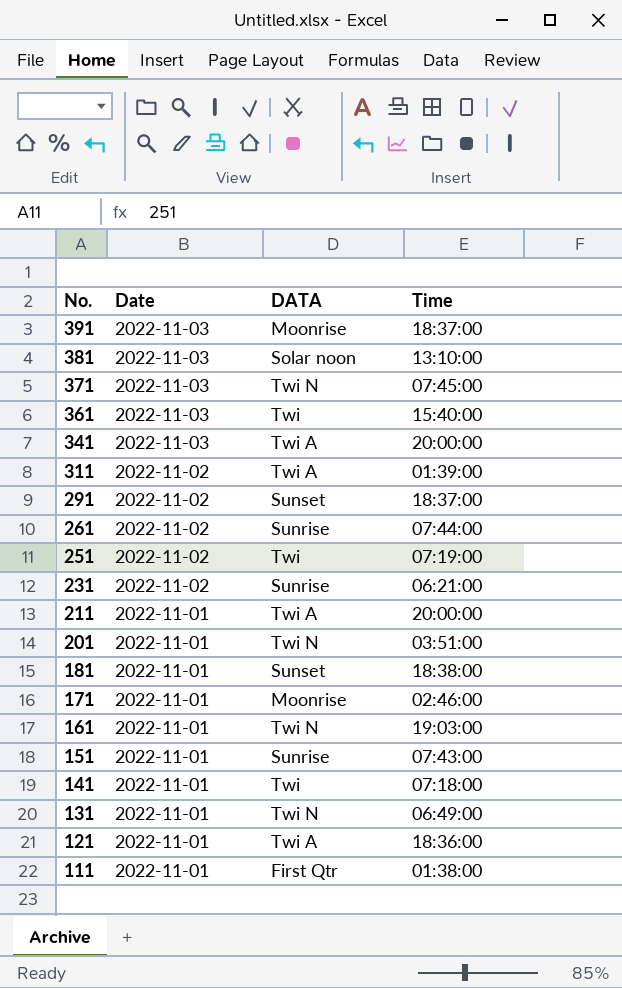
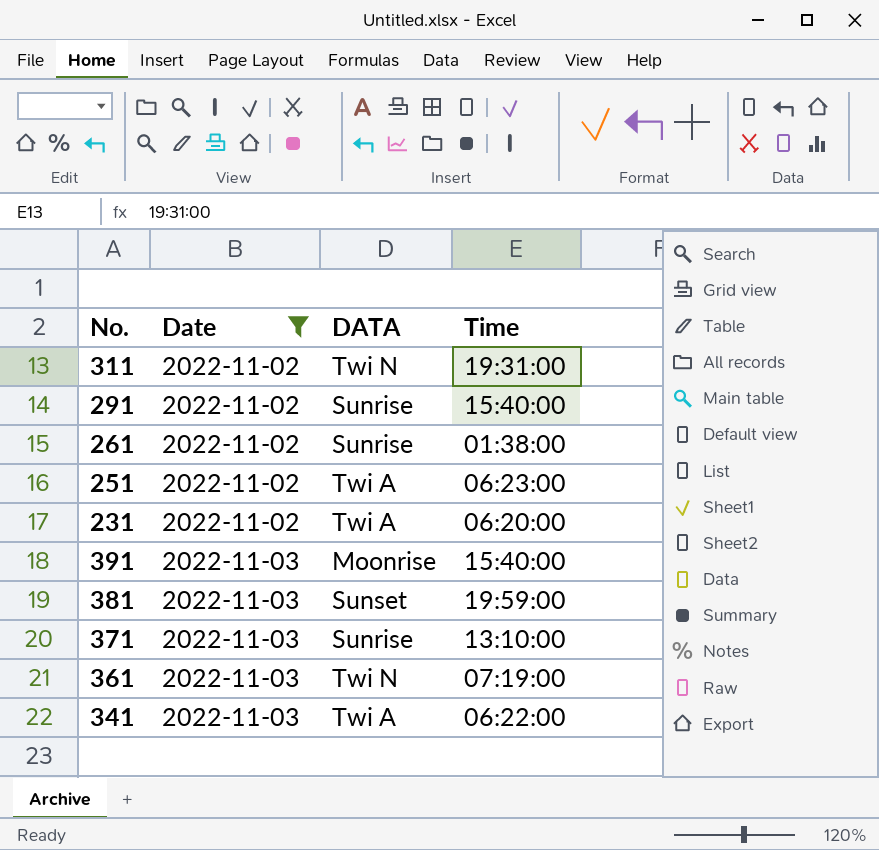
filter: none -> Date != 2022-11-01
row order: No. descending -> Date ascending
311 | DATA: Twi A -> Twi N
311 | Time: 01:39:00 -> 19:31:00
291 | DATA: Sunset -> Sunrise
291 | Time: 18:37:00 -> 15:40:00
261 | Time: 07:44:00 -> 01:38:00
251 | DATA: Twi -> Twi A
251 | Time: 07:19:00 -> 06:23:00
231 | DATA: Sunrise -> Twi A
231 | Time: 06:21:00 -> 06:20:00
391 | Time: 18:37:00 -> 15:40:00
381 | DATA: Solar noon -> Sunset
381 | Time: 13:10:00 -> 19:59:00
371 | DATA: Twi N -> Sunrise
371 | Time: 07:45:00 -> 13:10:00
361 | DATA: Twi -> Twi N
361 | Time: 15:40:00 -> 07:19:00
341 | Time: 20:00:00 -> 06:22:00

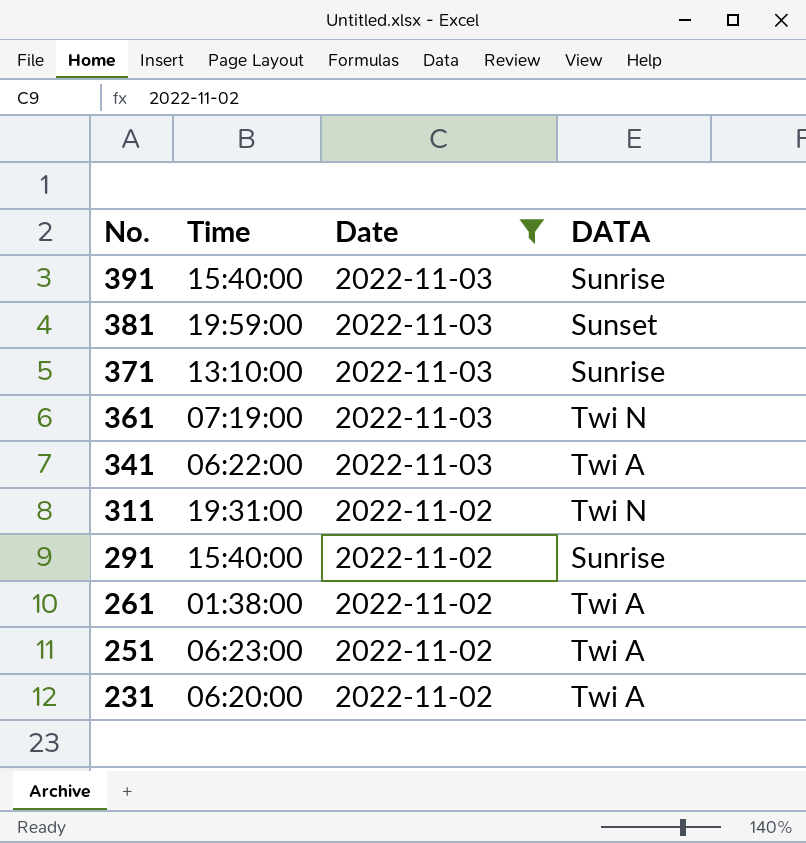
row order: Date ascending -> No. descending
column Time | position: 4 -> 2
391 | DATA: Moonrise -> Sunrise
261 | DATA: Sunrise -> Twi A

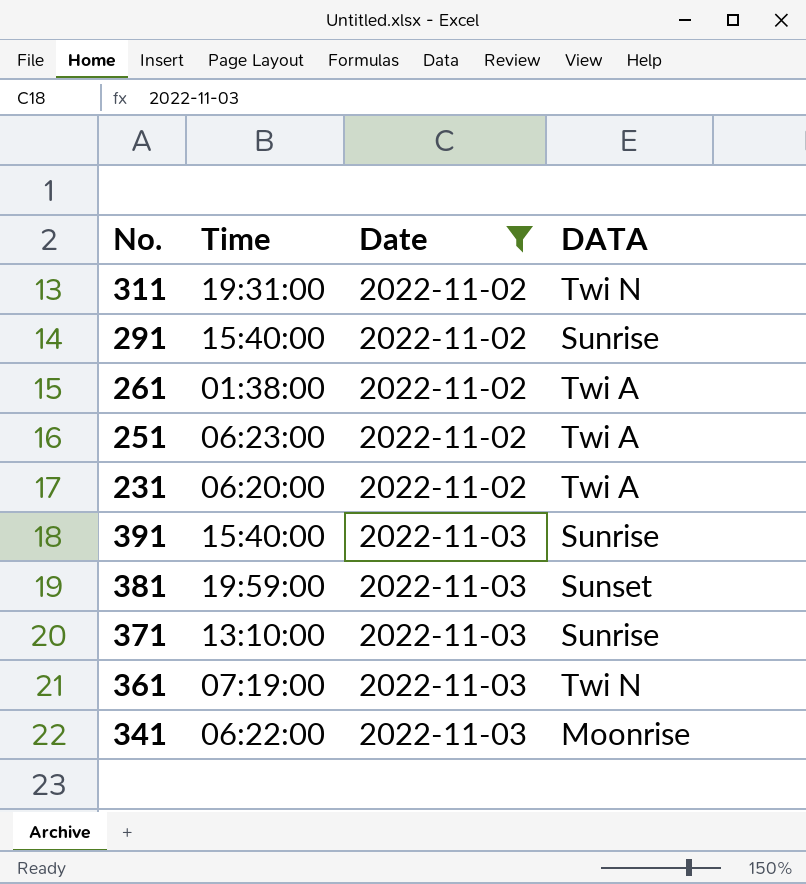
row order: No. descending -> Date ascending
341 | DATA: Twi A -> Moonrise

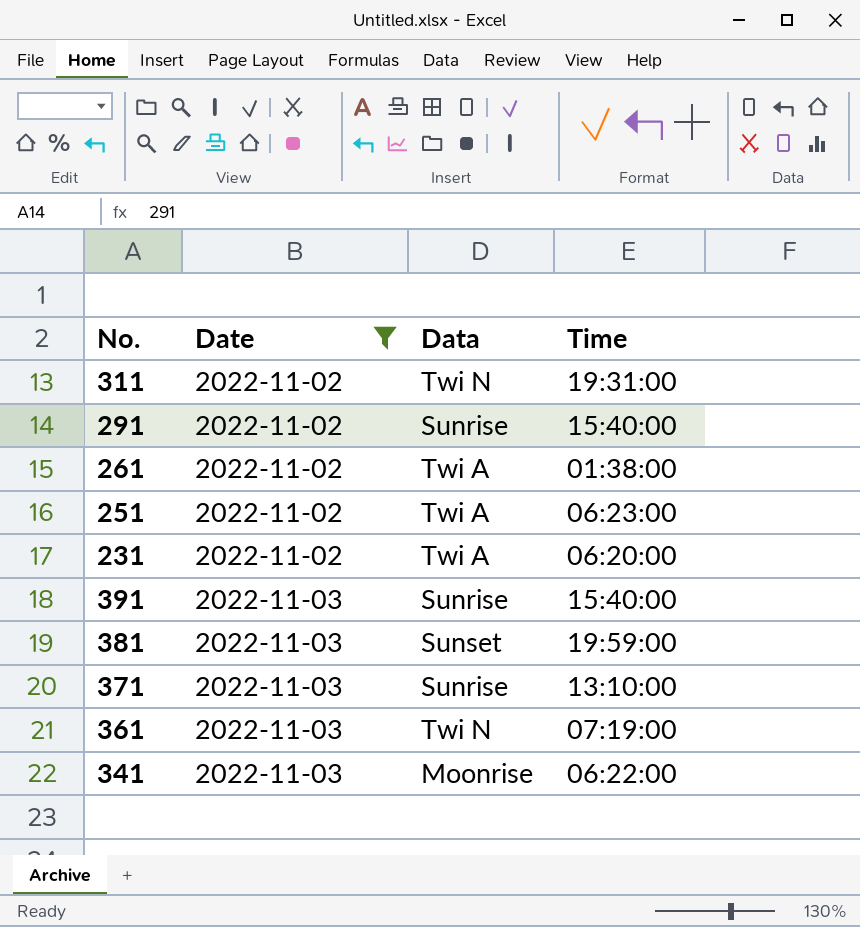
column name: DATA -> Data
column Time | position: 2 -> 4

